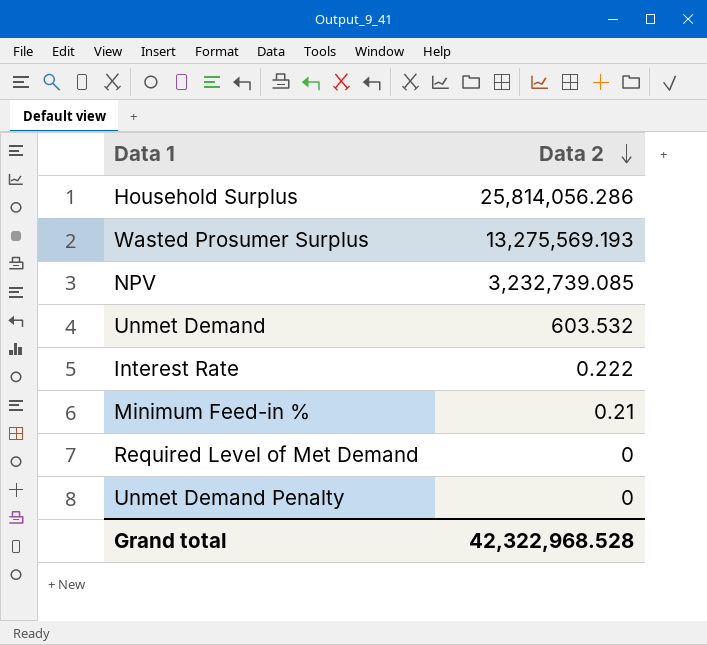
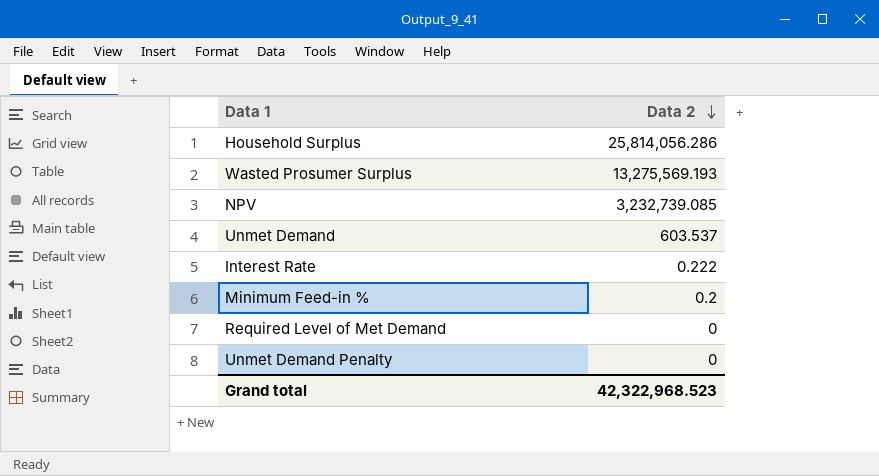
Unmet Demand | Data 2: 603.532 -> 603.537
Minimum Feed-in % | Data 2: 0.21 -> 0.2
Grand total | Data 2: 42,322,968.528 -> 42,322,968.523

